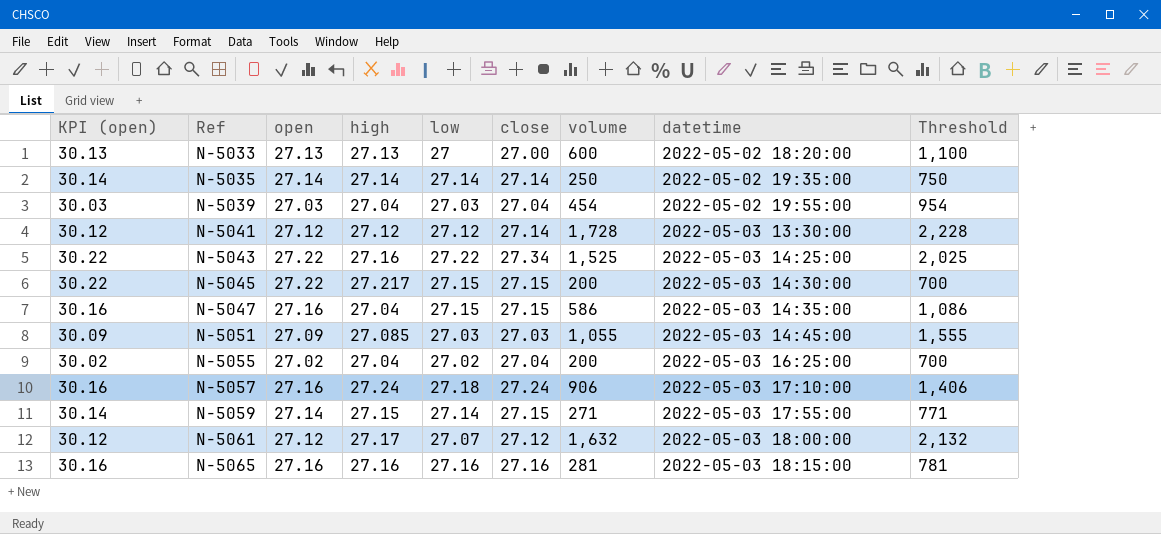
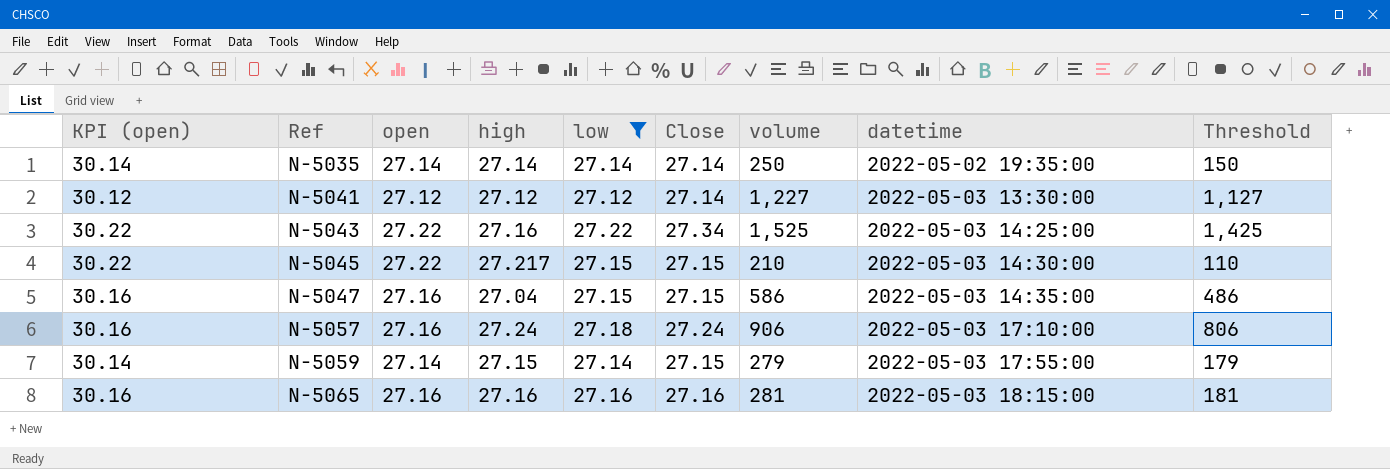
filter: none -> low >= 27.12
column name: close -> Close
column Threshold | formula: [volume] + 500 -> [volume] - 100
N-5041 | volume: 1,728 -> 1,227
N-5045 | volume: 200 -> 210
N-5059 | volume: 271 -> 279

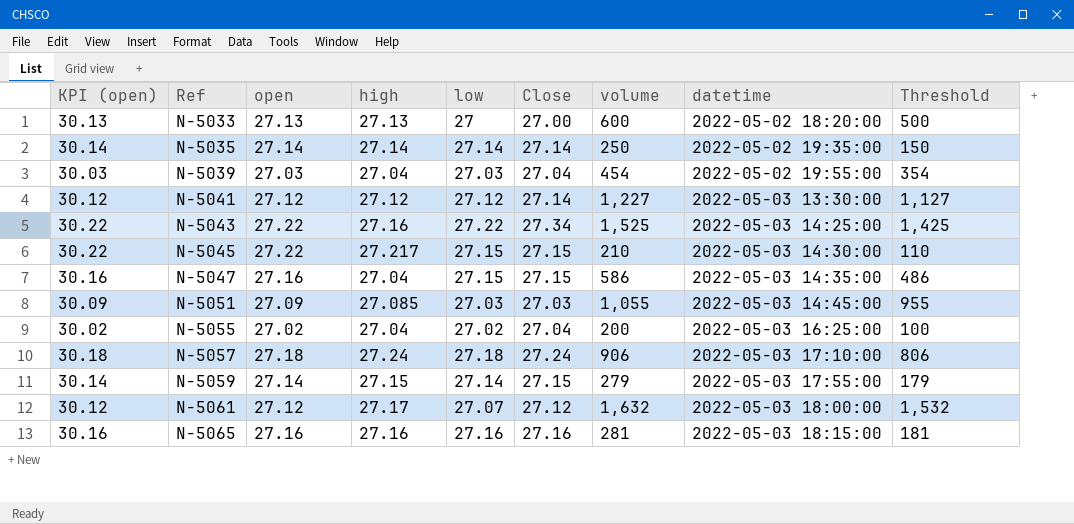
filter: low >= 27.12 -> none
N-5057 | KPI (open): 30.16 -> 30.18
N-5057 | open: 27.16 -> 27.18

